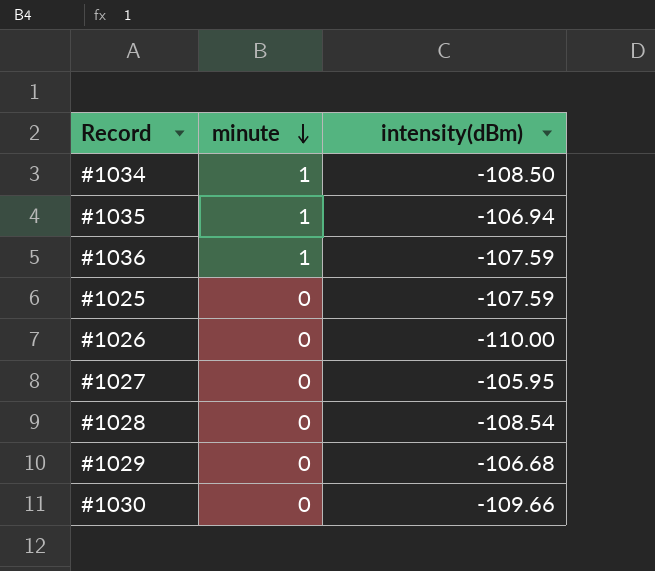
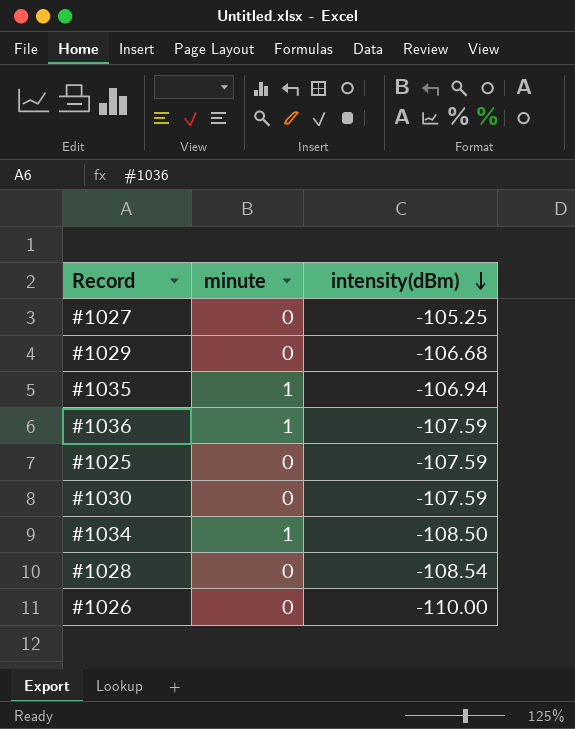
row order: minute descending -> intensity(dBm) descending
#1027 | intensity(dBm): -105.95 -> -105.25
#1030 | intensity(dBm): -109.66 -> -107.59

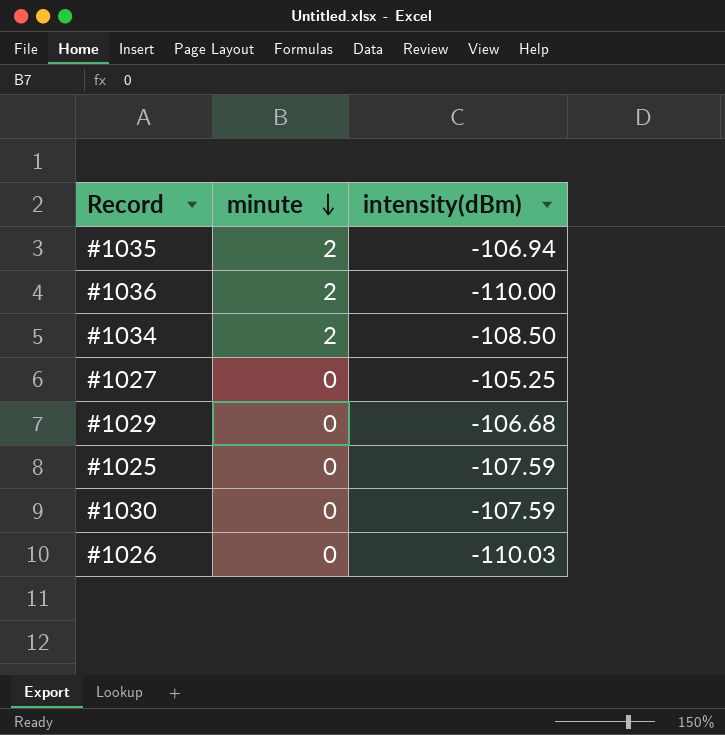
row order: intensity(dBm) descending -> minute descending
row #1028: 0 | -108.54 -> none
#1035 | minute: 1 -> 2
#1036 | minute: 1 -> 2
#1036 | intensity(dBm): -107.59 -> -110.00
#1034 | minute: 1 -> 2
#1026 | intensity(dBm): -110.00 -> -110.03

